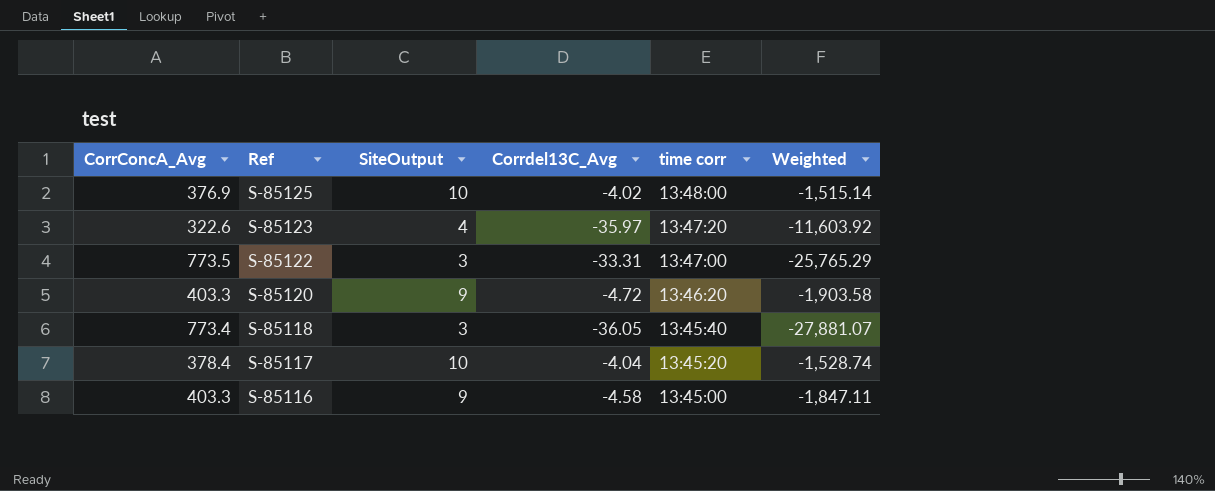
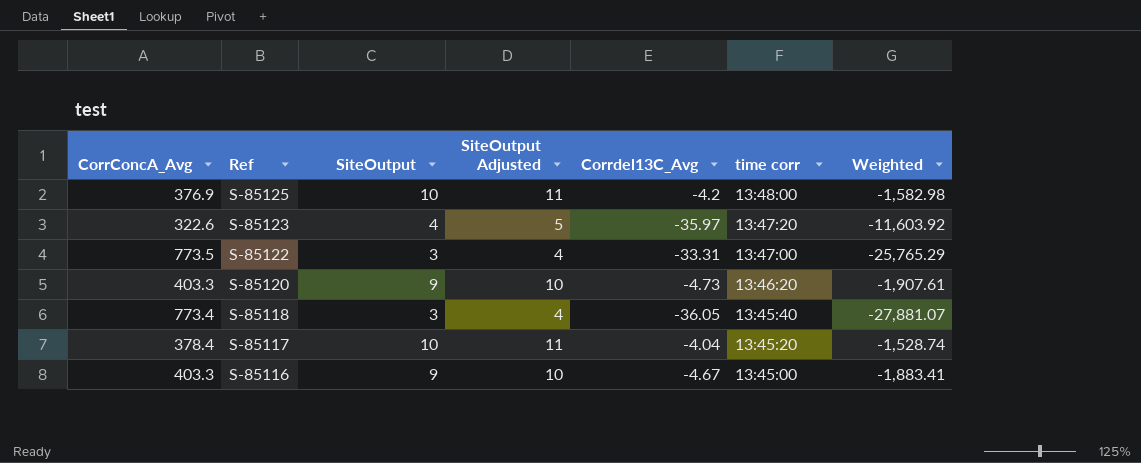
column SiteOutput Adjusted | formula: none -> [SiteOutput] + 1
S-85125 | Corrdel13C_Avg: -4.02 -> -4.2
S-85125 | Weighted: -1,515.14 -> -1,582.98
S-85120 | Corrdel13C_Avg: -4.72 -> -4.73
S-85120 | Weighted: -1,903.58 -> -1,907.61
S-85116 | Corrdel13C_Avg: -4.58 -> -4.67
S-85116 | Weighted: -1,847.11 -> -1,883.41

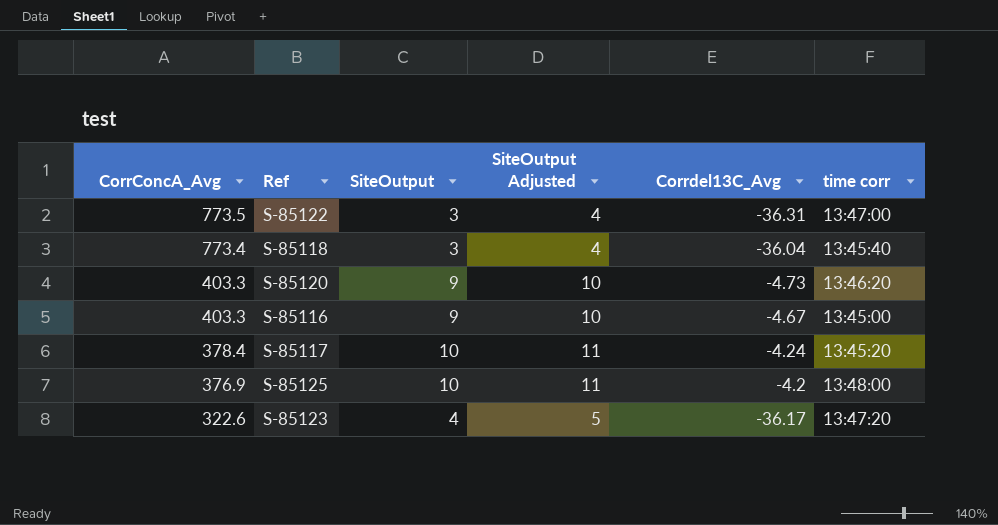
row order: Ref descending -> CorrConcA_Avg descending
column Weighted | formula: [CorrConcA_Avg] * [Corrdel13C_Avg] -> none
S-85122 | Corrdel13C_Avg: -33.31 -> -36.31
S-85118 | Corrdel13C_Avg: -36.05 -> -36.04
S-85117 | Corrdel13C_Avg: -4.04 -> -4.24
S-85123 | Corrdel13C_Avg: -35.97 -> -36.17

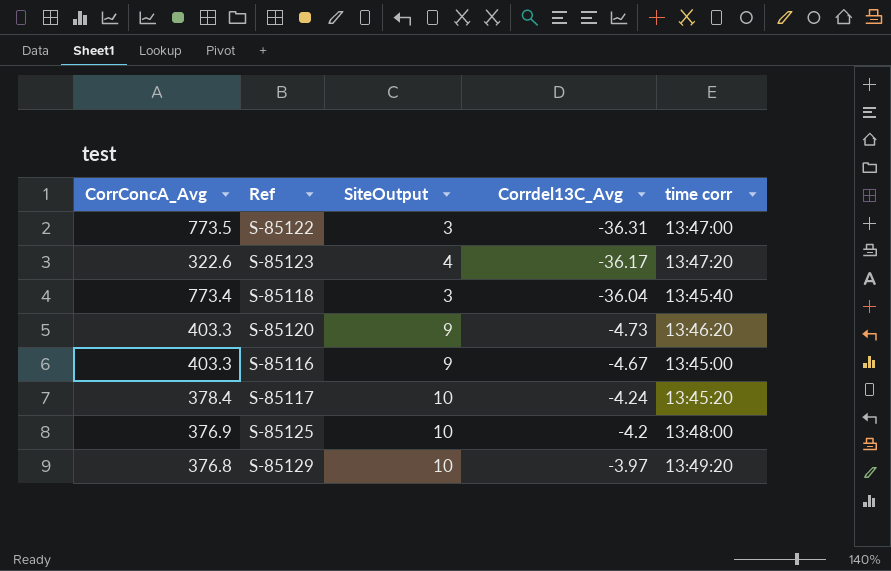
row order: CorrConcA_Avg descending -> Corrdel13C_Avg ascending
column SiteOutput Adjusted | formula: [SiteOutput] + 1 -> none
row S-85129: none -> 376.8 | 10 | -3.97 | 13:49:20

